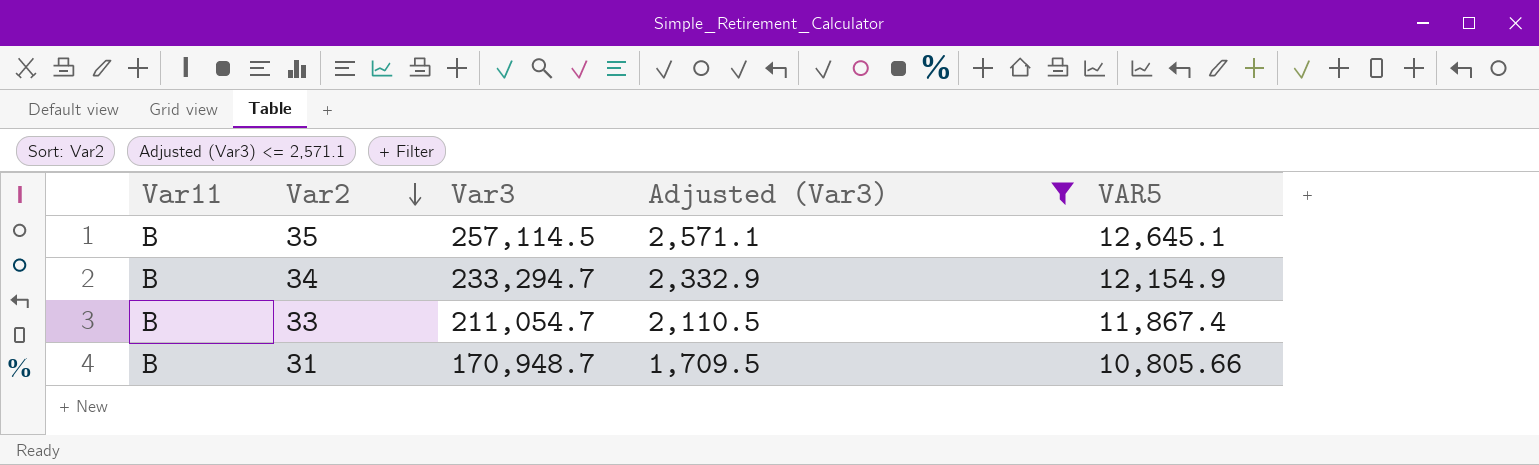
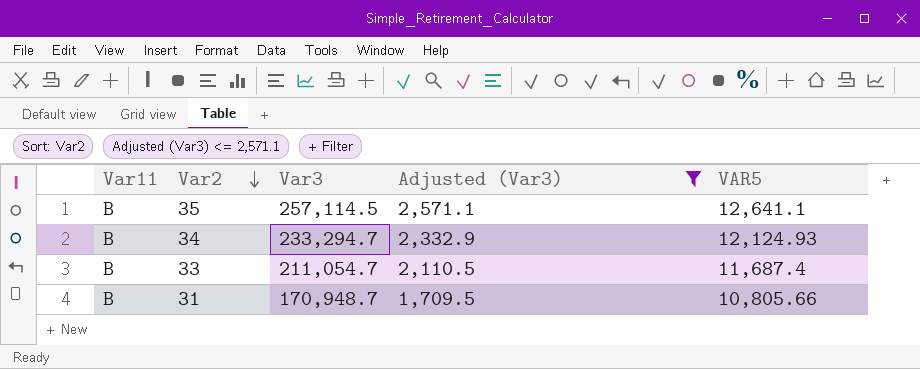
35 | VAR5: 12,645.1 -> 12,641.1
34 | VAR5: 12,154.9 -> 12,124.93
33 | VAR5: 11,867.4 -> 11,687.4

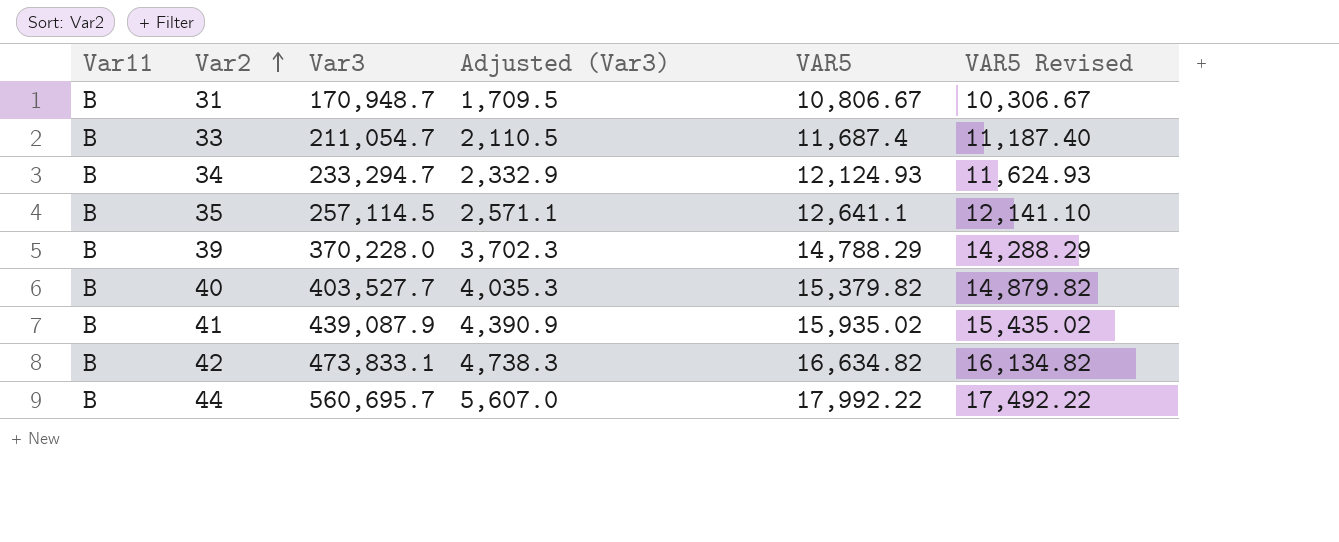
filter: Adjusted (Var3) <= 2,571.1 -> none
row order: Var2 descending -> Var2 ascending
column VAR5 Revised | formula: none -> [VAR5] - 500
31 | VAR5: 10,805.66 -> 10,806.67

